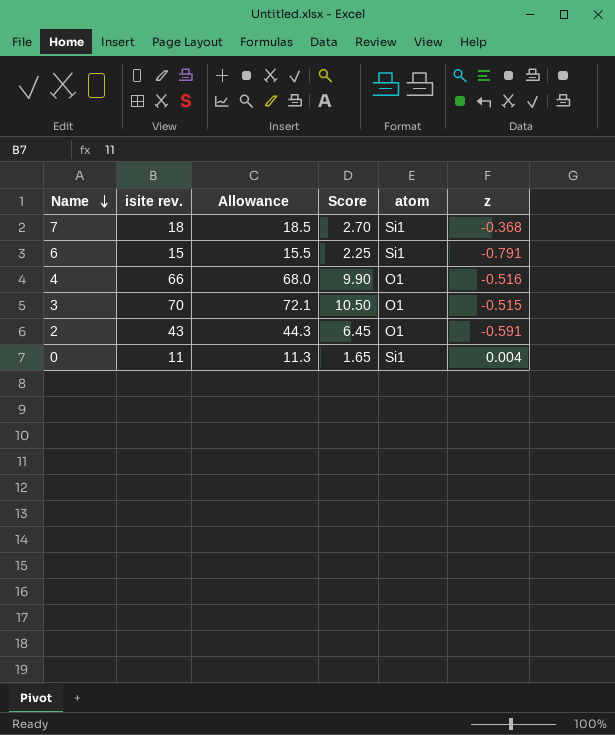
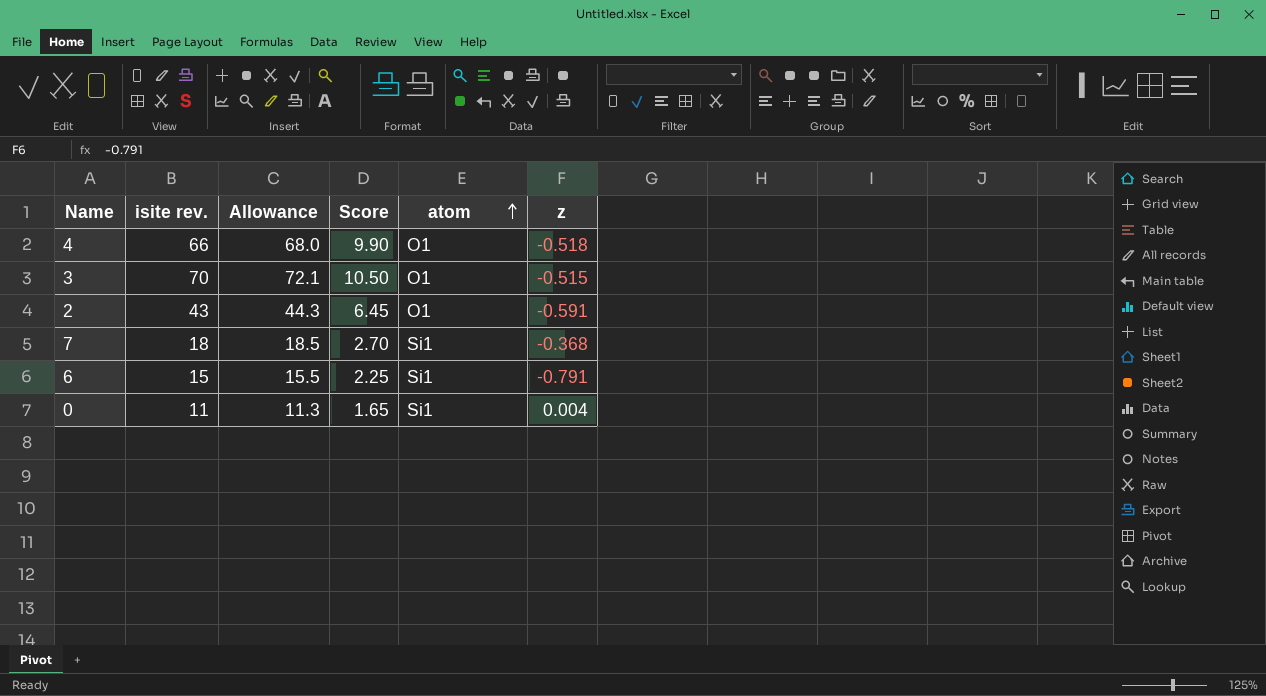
row order: Name descending -> atom ascending
4 | z: -0.516 -> -0.518

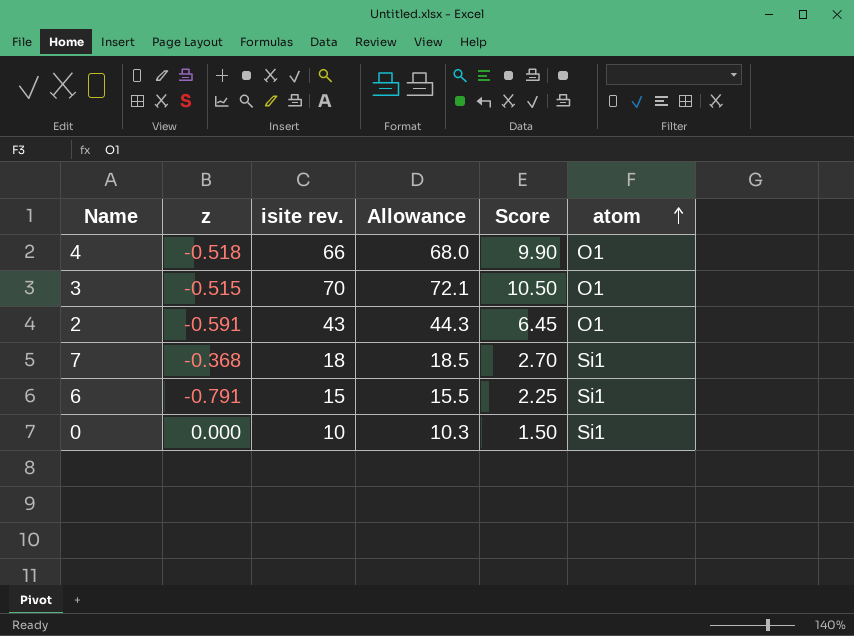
column z | position: 6 -> 2
0 | z: 0.004 -> 0.000
0 | isite rev.: 11 -> 10
0 | Allowance: 11.3 -> 10.3
0 | Score: 1.65 -> 1.50

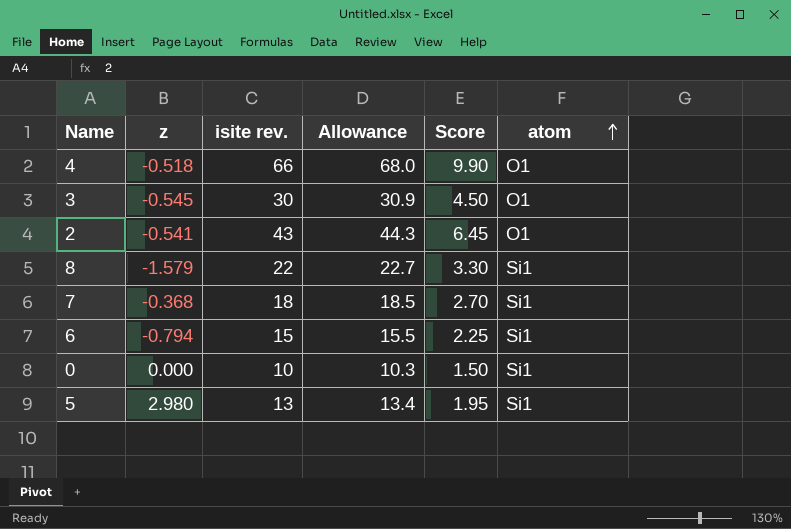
3 | z: -0.515 -> -0.545
3 | isite rev.: 70 -> 30
3 | Allowance: 72.1 -> 30.9
3 | Score: 10.50 -> 4.50
2 | z: -0.591 -> -0.541
row 8: none -> -1.579 | 22 | 22.7 | 3.30 | Si1
6 | z: -0.791 -> -0.794
row 5: none -> 2.980 | 13 | 13.4 | 1.95 | Si1

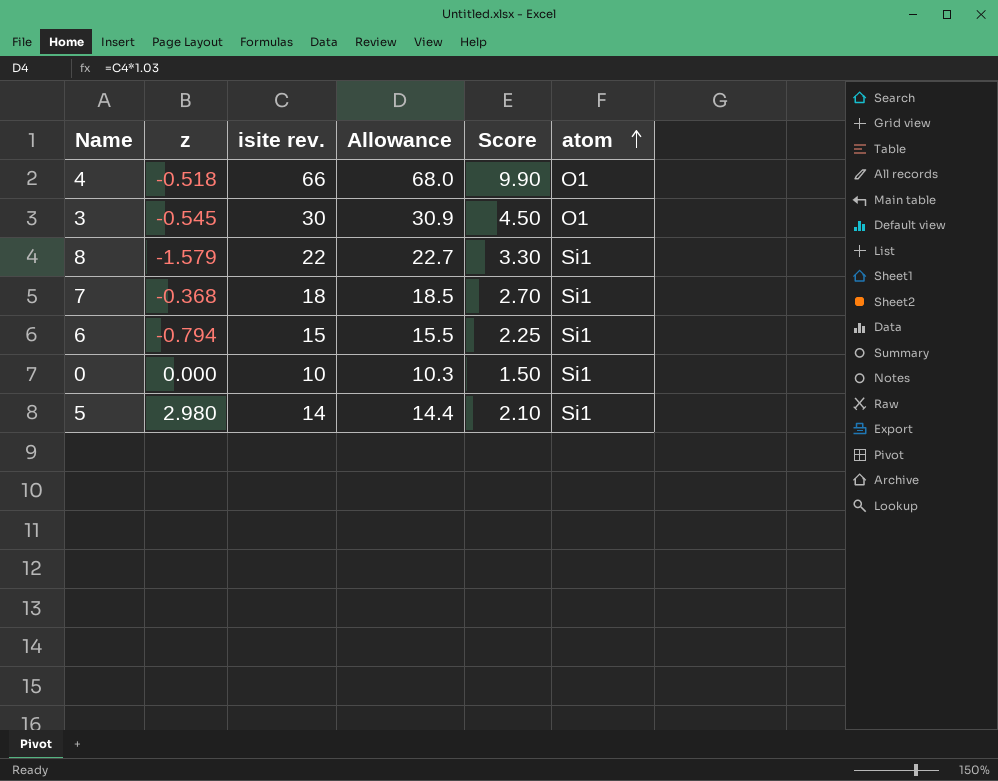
row 2: -0.541 | 43 | 44.3 | 6.45 | O1 -> none
5 | isite rev.: 13 -> 14
5 | Allowance: 13.4 -> 14.4
5 | Score: 1.95 -> 2.10

